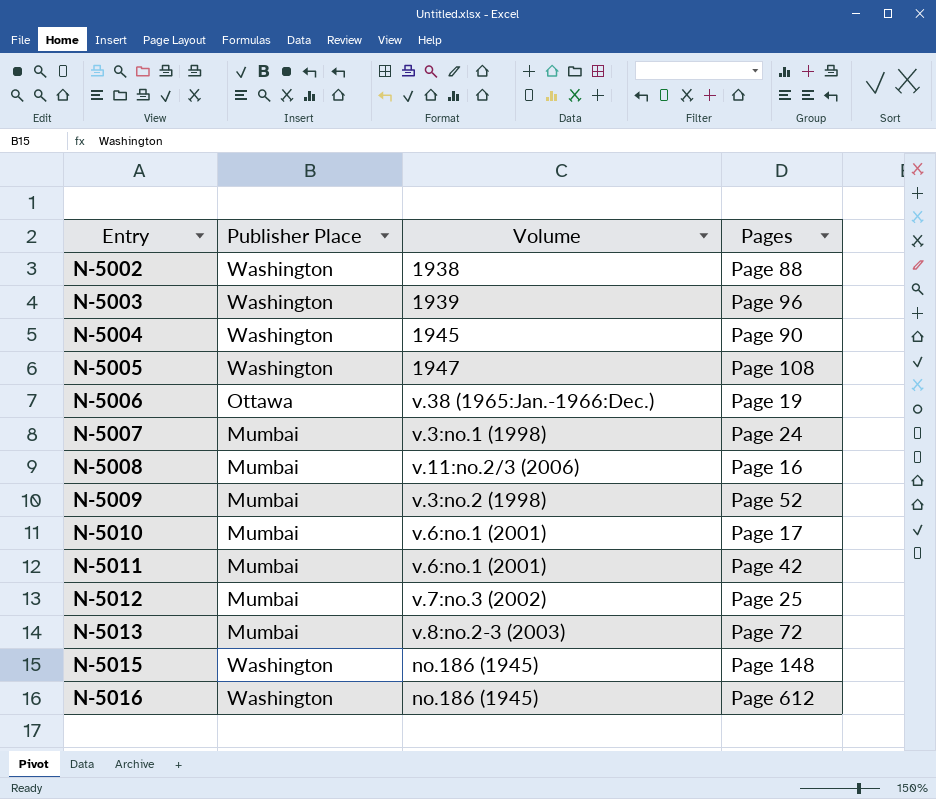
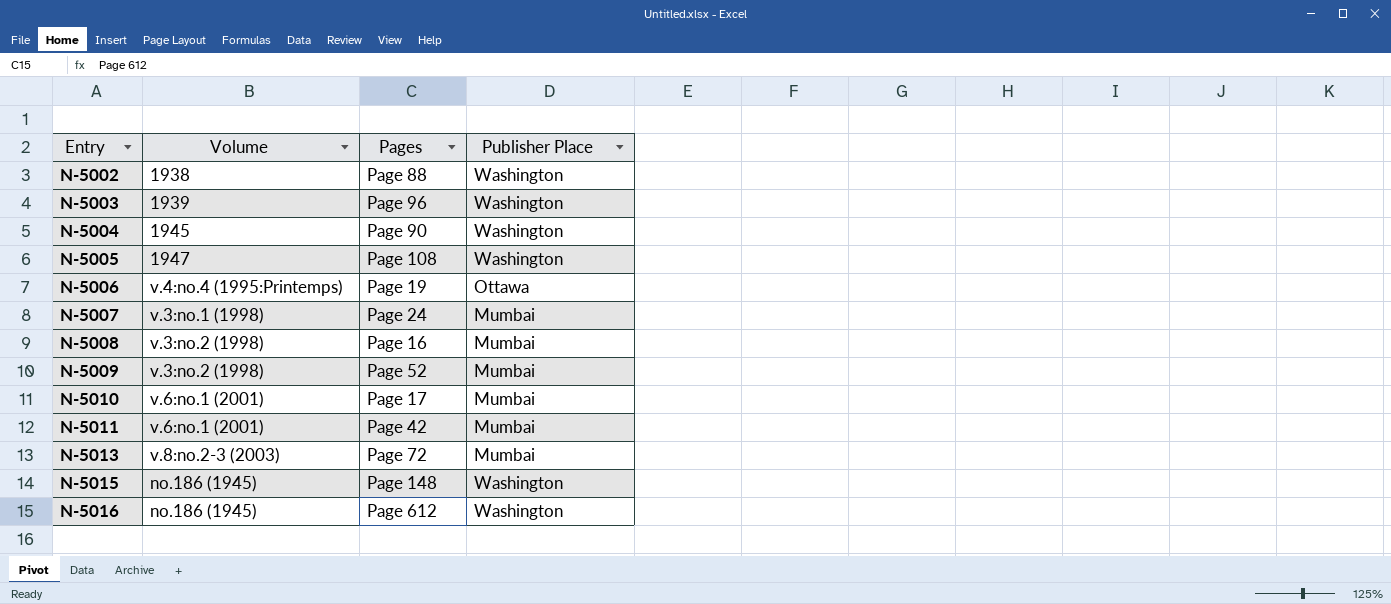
column Publisher Place | position: 2 -> 4
row N-5012: Mumbai | v.7:no.3 (2002) | Page 25 -> none
N-5006 | Volume: v.38 (1965:Jan.-1966:Dec.) -> v.4:no.4 (1995:Printemps)
N-5008 | Volume: v.11:no.2/3 (2006) -> v.3:no.2 (1998)

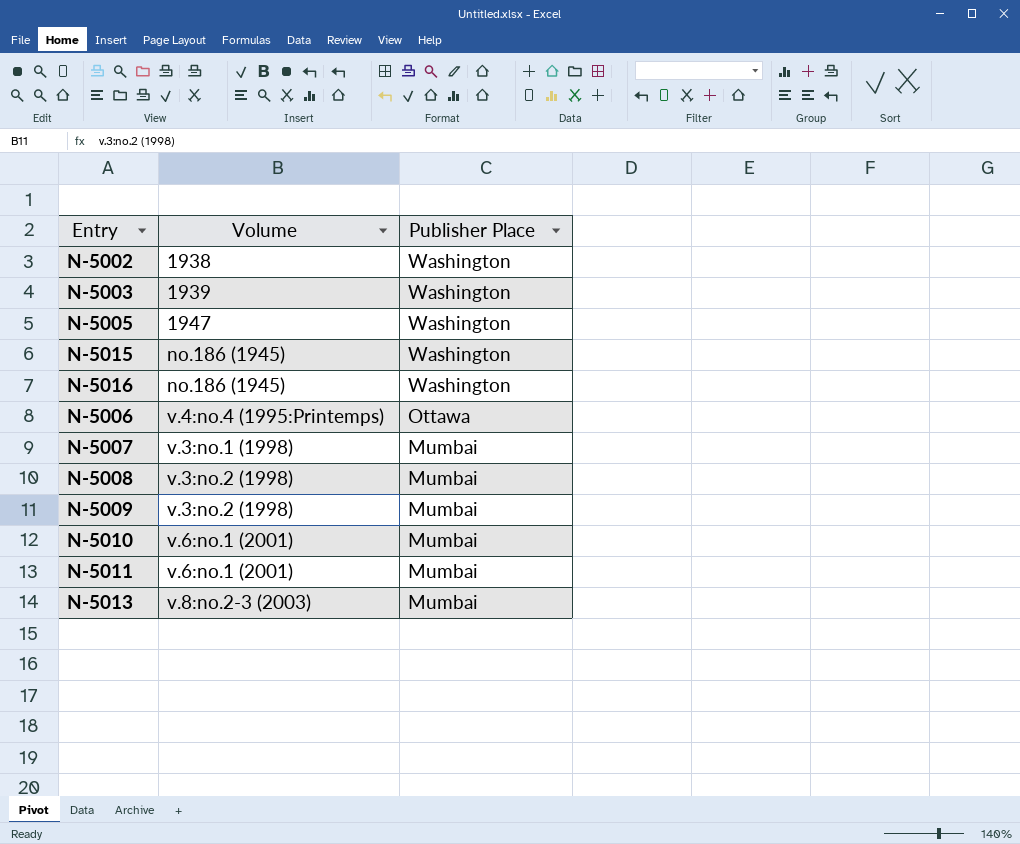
row order: Entry ascending -> Publisher Place descending
column Pages | position: 3 -> none
row N-5004: 1945 | Page 90 | Washington -> none

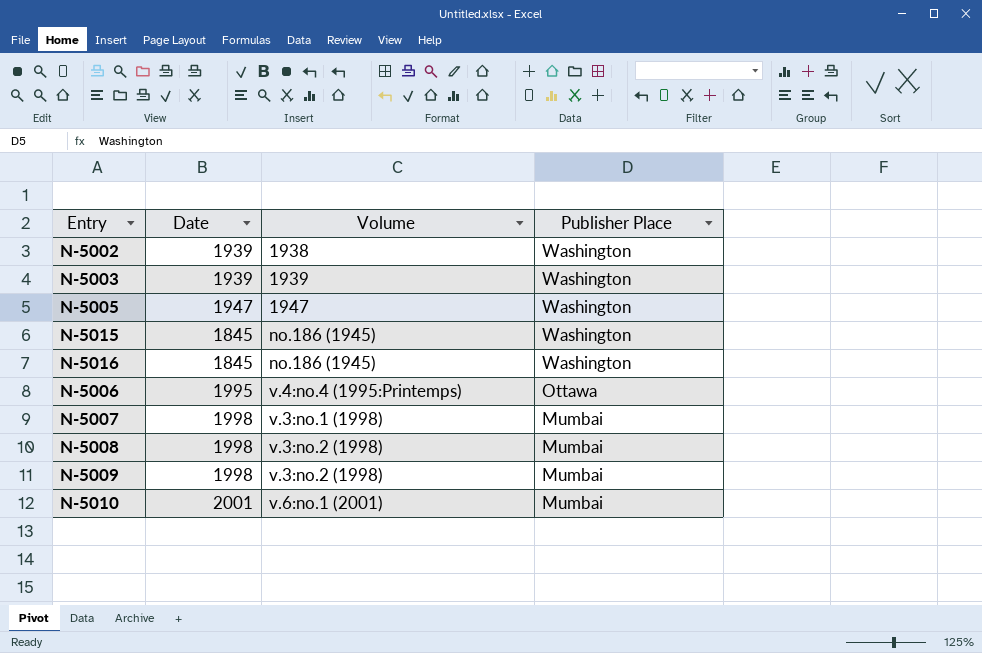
column Date | position: none -> 2
row N-5011: v.6:no.1 (2001) | Mumbai -> none
row N-5013: v.8:no.2-3 (2003) | Mumbai -> none

